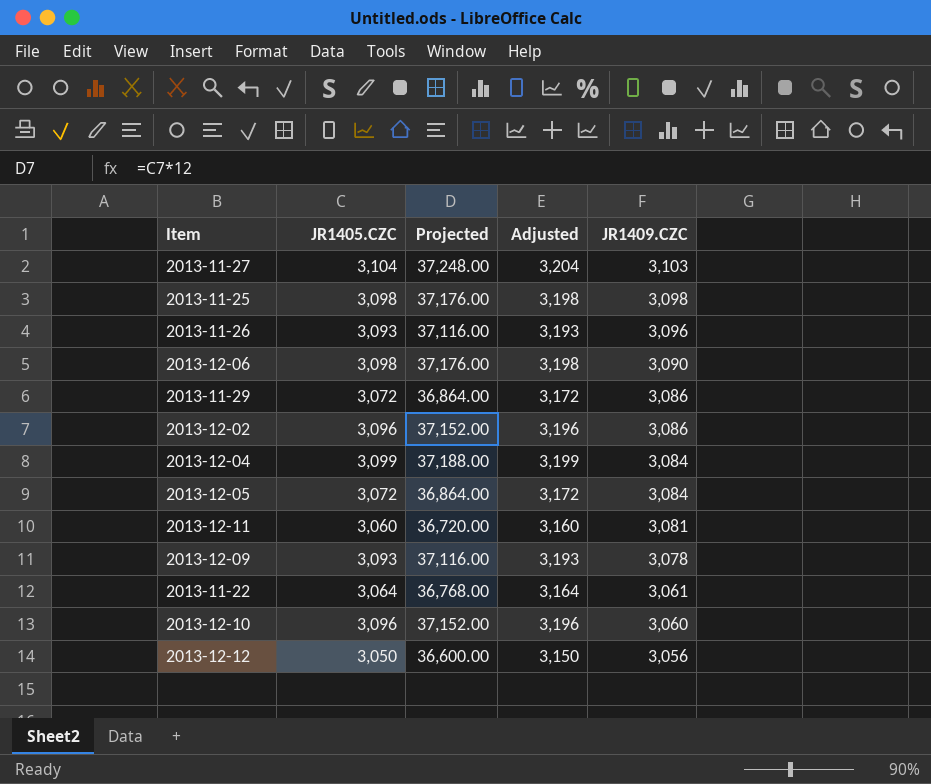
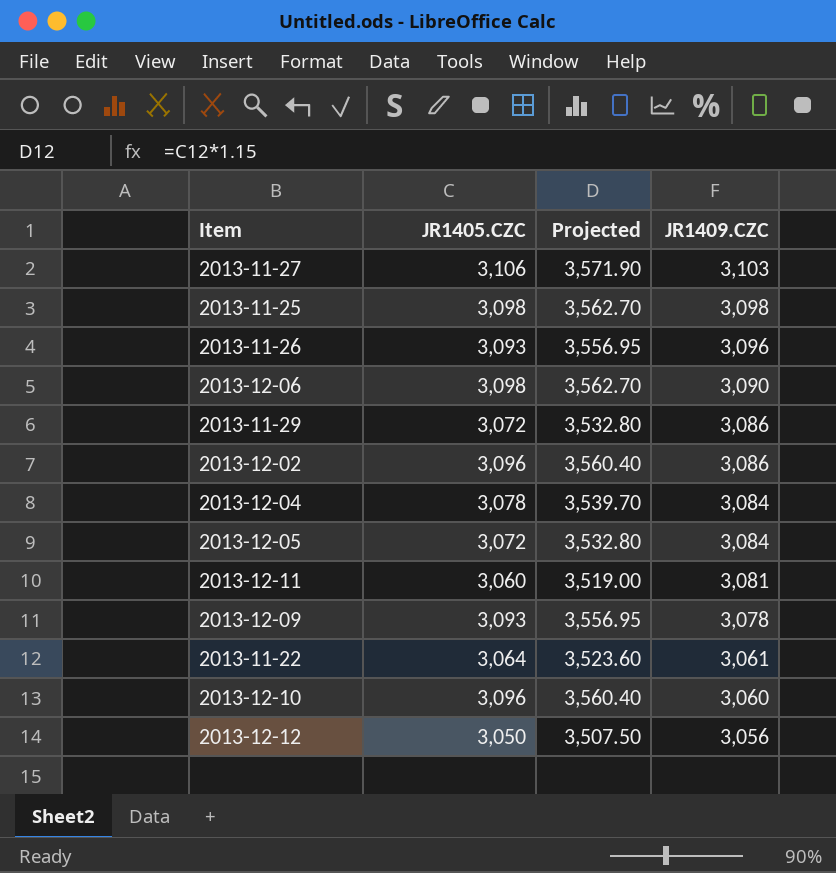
column Adjusted | formula: [JR1405.CZC] + 100 -> none
column Projected | formula: [JR1405.CZC] * 12 -> [JR1405.CZC] * 1.15
2013-11-27 | JR1405.CZC: 3,104 -> 3,106
2013-12-04 | JR1405.CZC: 3,099 -> 3,078

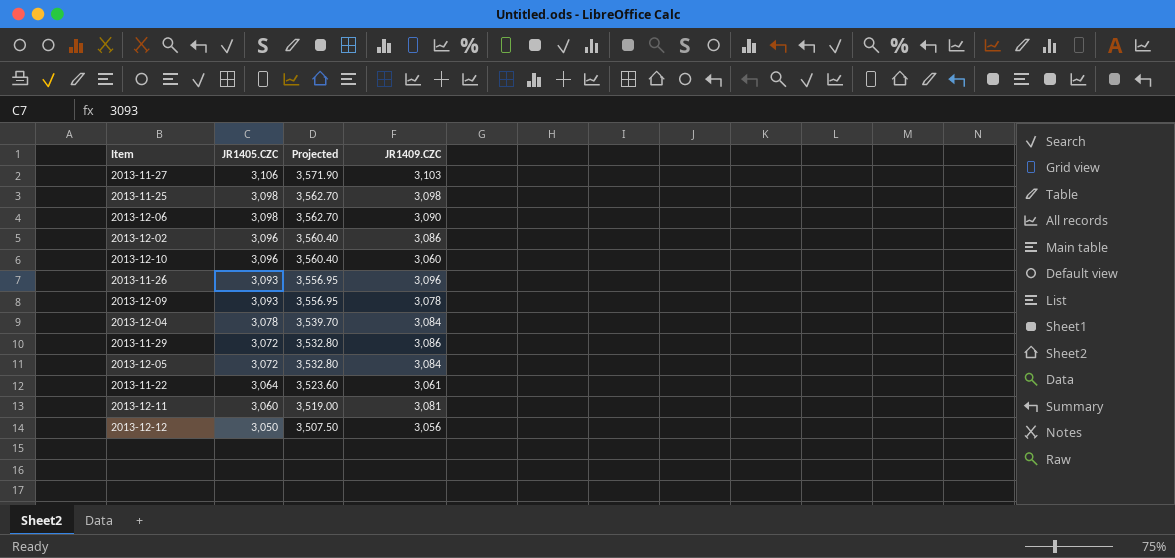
row order: JR1409.CZC descending -> JR1405.CZC descending

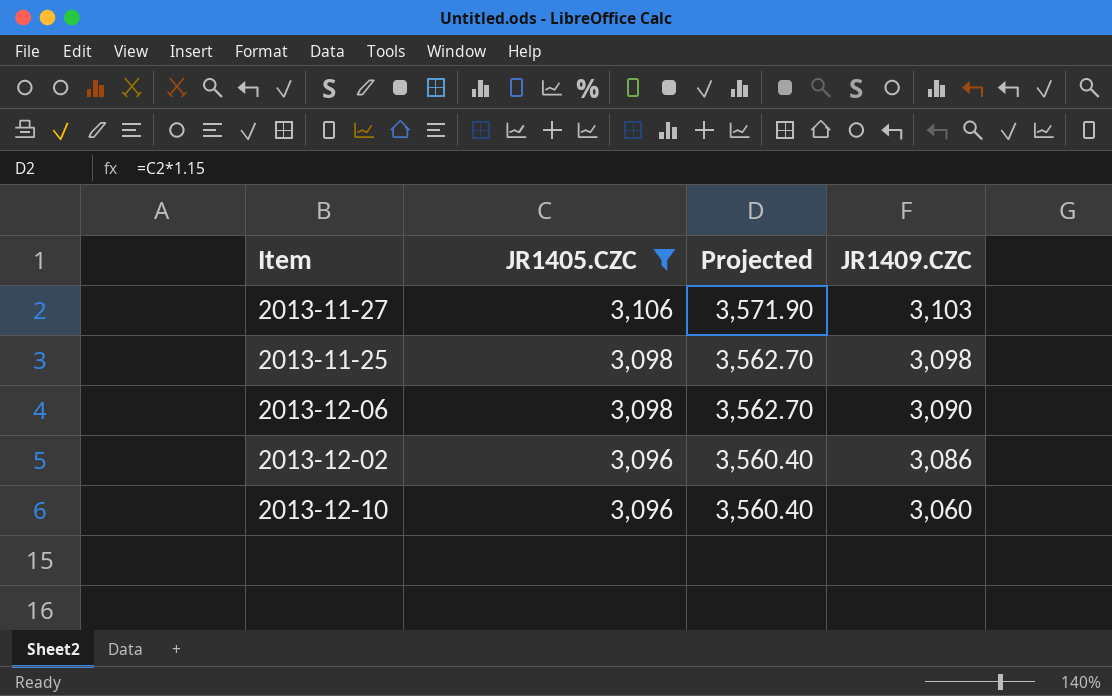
filter: none -> JR1405.CZC >= 3,096

